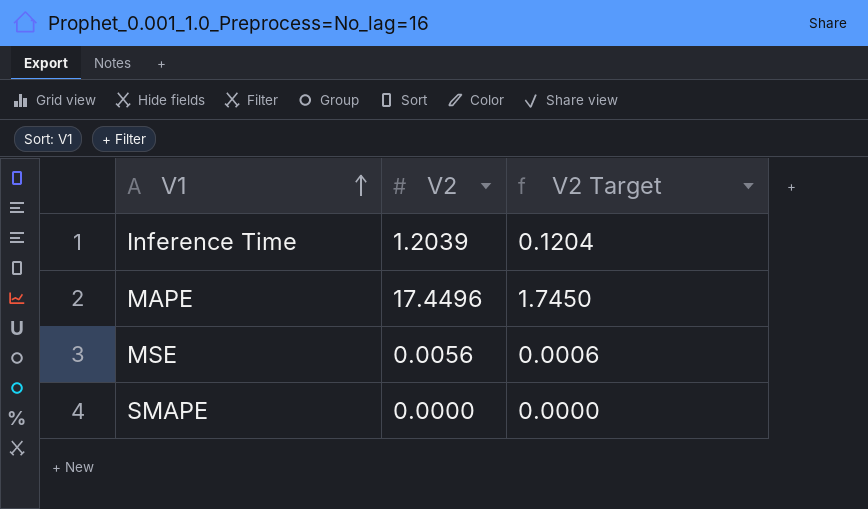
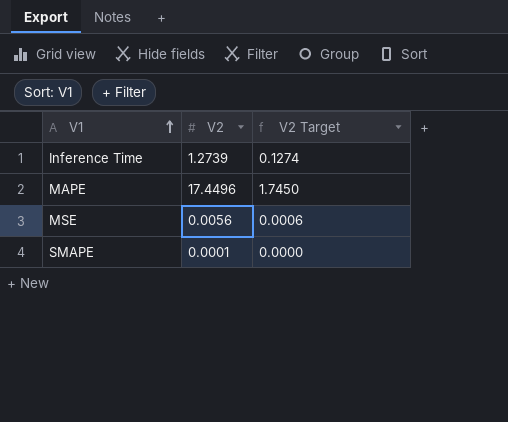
Inference Time | V2: 1.2039 -> 1.2739
Inference Time | V2 Target: 0.1204 -> 0.1274
SMAPE | V2: 0.0000 -> 0.0001

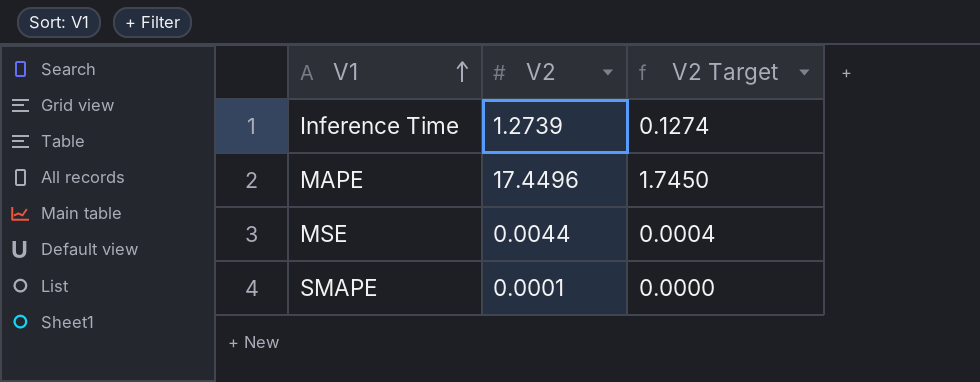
MSE | V2: 0.0056 -> 0.0044
MSE | V2 Target: 0.0006 -> 0.0004

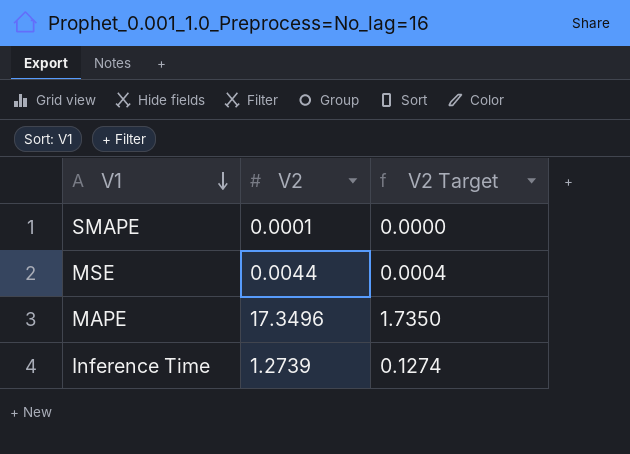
row order: V1 ascending -> V1 descending
MAPE | V2: 17.4496 -> 17.3496
MAPE | V2 Target: 1.7450 -> 1.7350

